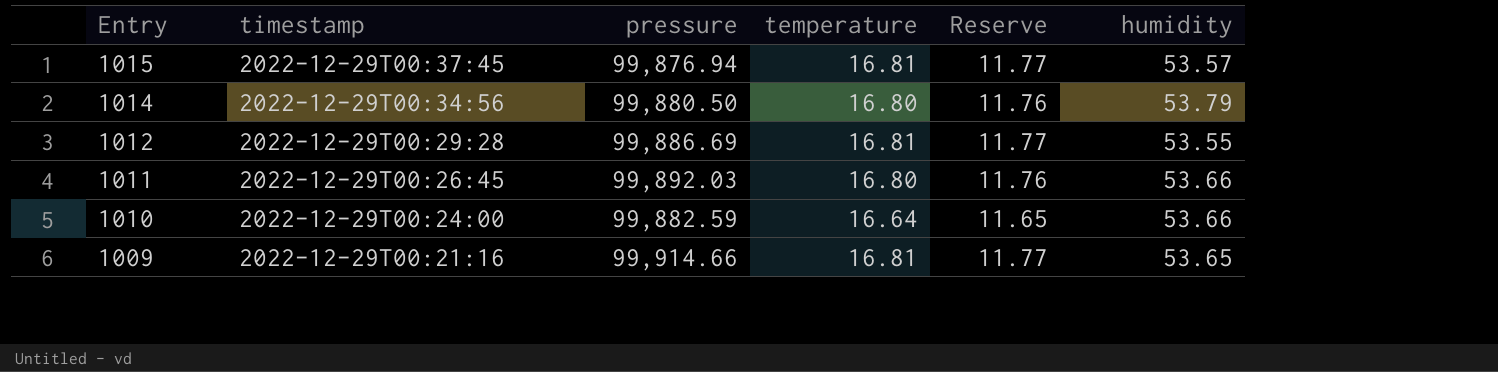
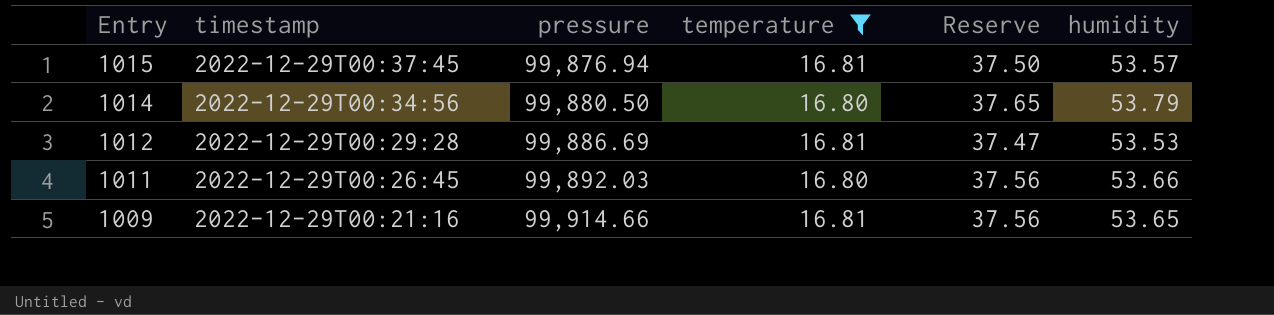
filter: none -> temperature != 16.64
column Reserve | formula: [temperature] * 0.7 -> [humidity] * 0.7
1012 | humidity: 53.55 -> 53.53

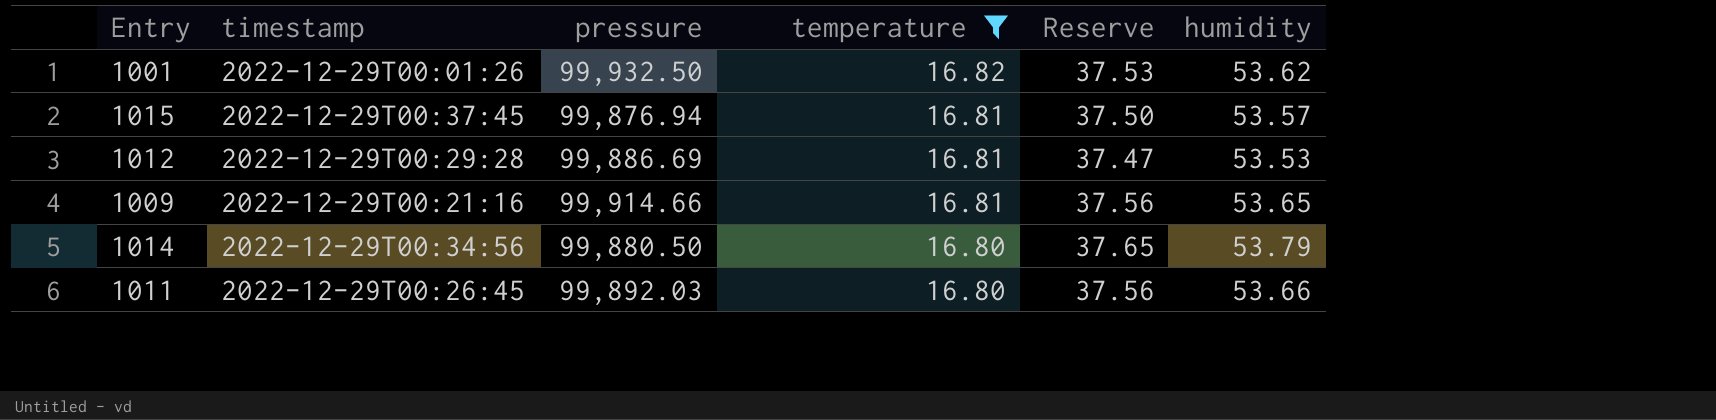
row order: Entry descending -> temperature descending
row 1001: none -> 2022-12-29T00:01:26 | 99,932.50 | 16.82 | 37.53 | 53.62

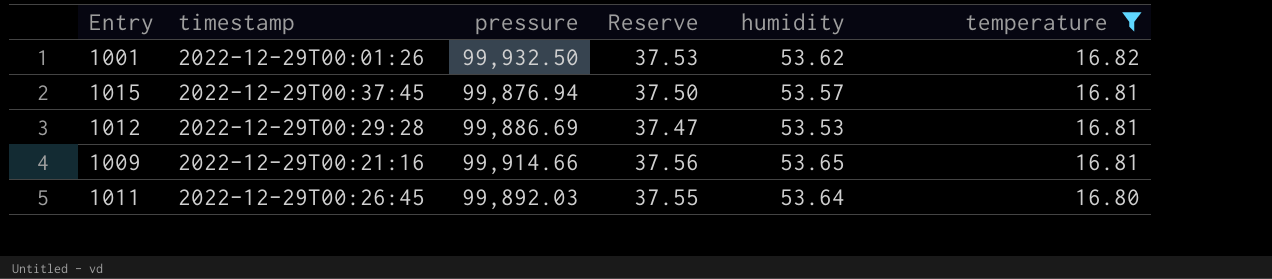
column temperature | position: 4 -> 6
row 1014: 2022-12-29T00:34:56 | 99,880.50 | 16.80 | 37.65 | 53.79 -> none
1011 | Reserve: 37.56 -> 37.55
1011 | humidity: 53.66 -> 53.64

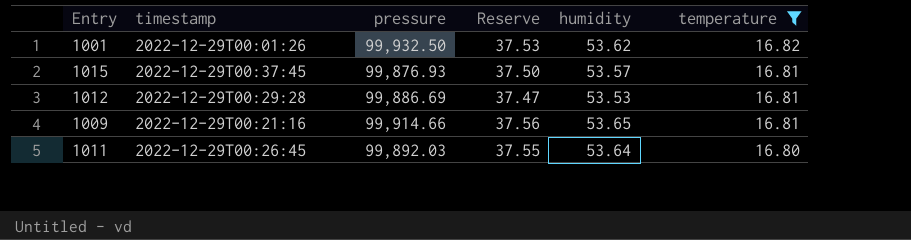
1015 | pressure: 99,876.94 -> 99,876.93

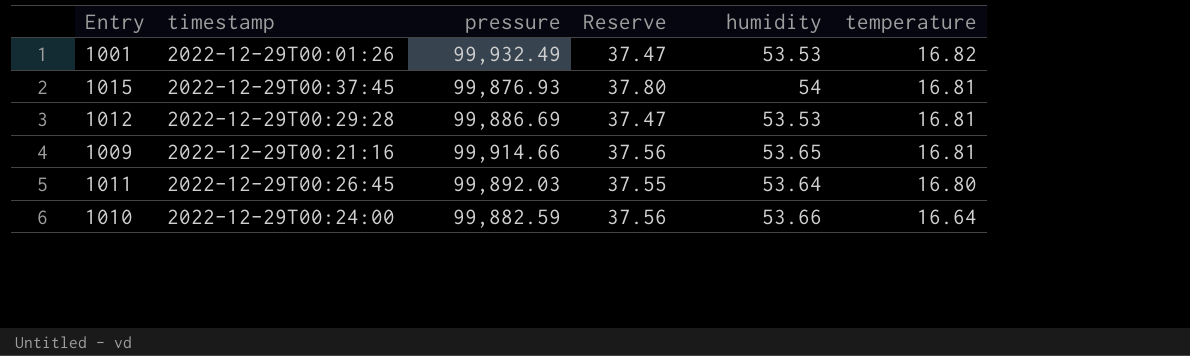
filter: temperature != 16.64 -> none
1001 | pressure: 99,932.50 -> 99,932.49
1001 | Reserve: 37.53 -> 37.47
1001 | humidity: 53.62 -> 53.53
1015 | Reserve: 37.50 -> 37.80
1015 | humidity: 53.57 -> 54

